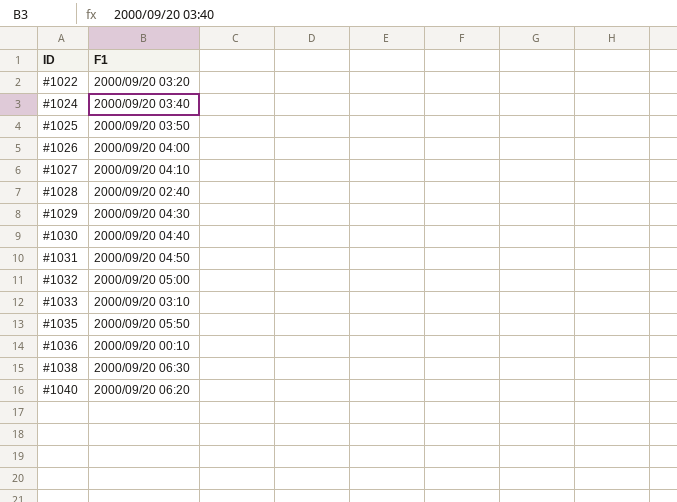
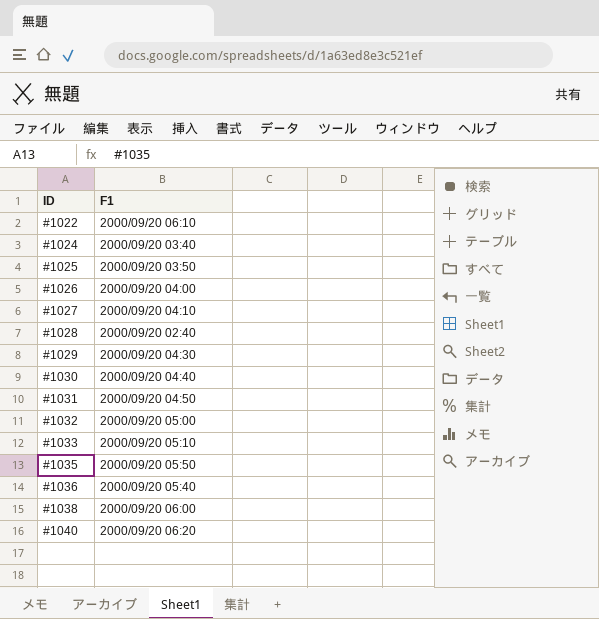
#1022 | F1: 2000/09/20 03:20 -> 2000/09/20 06:10
#1033 | F1: 2000/09/20 03:10 -> 2000/09/20 05:10
#1036 | F1: 2000/09/20 00:10 -> 2000/09/20 05:40
#1038 | F1: 2000/09/20 06:30 -> 2000/09/20 06:00

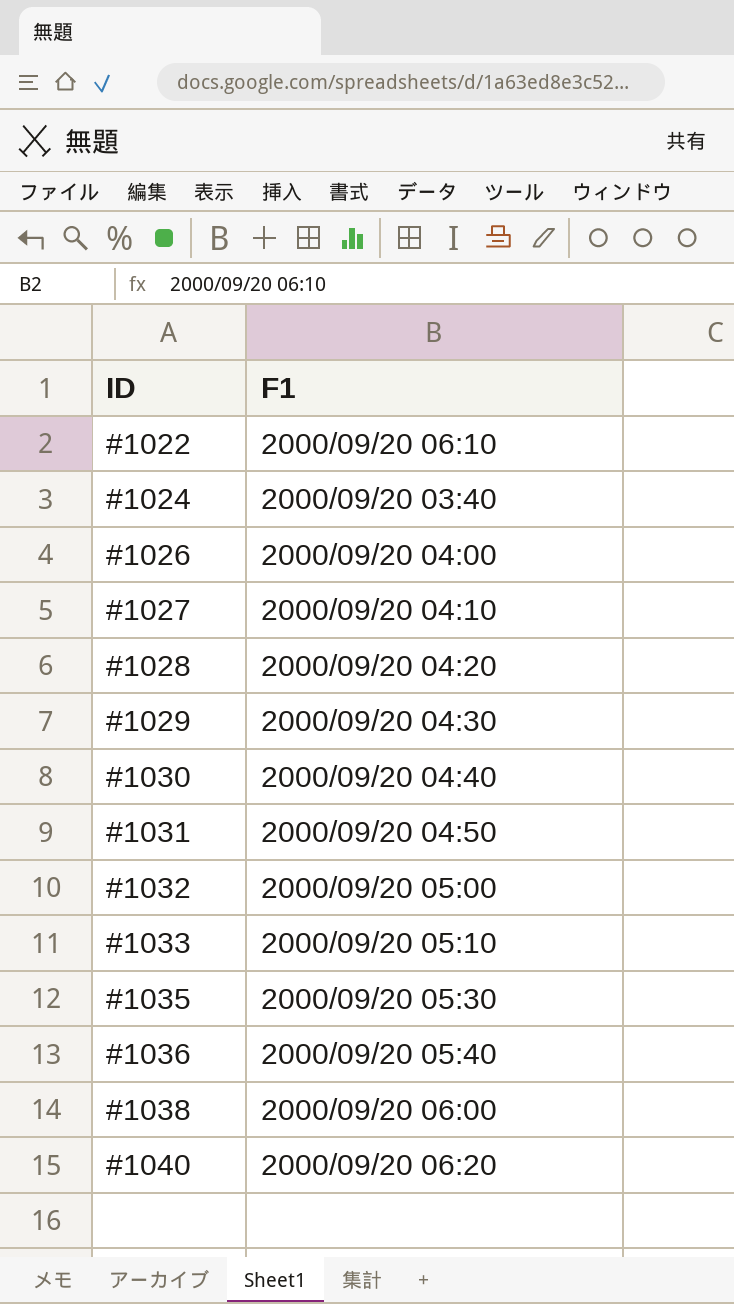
row #1025: 2000/09/20 03:50 -> none
#1028 | F1: 2000/09/20 02:40 -> 2000/09/20 04:20
#1035 | F1: 2000/09/20 05:50 -> 2000/09/20 05:30

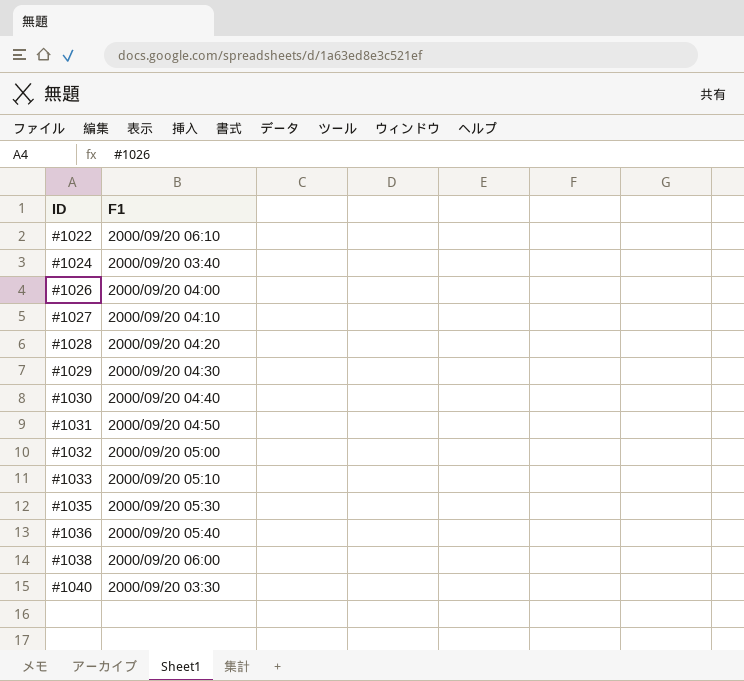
#1040 | F1: 2000/09/20 06:20 -> 2000/09/20 03:30

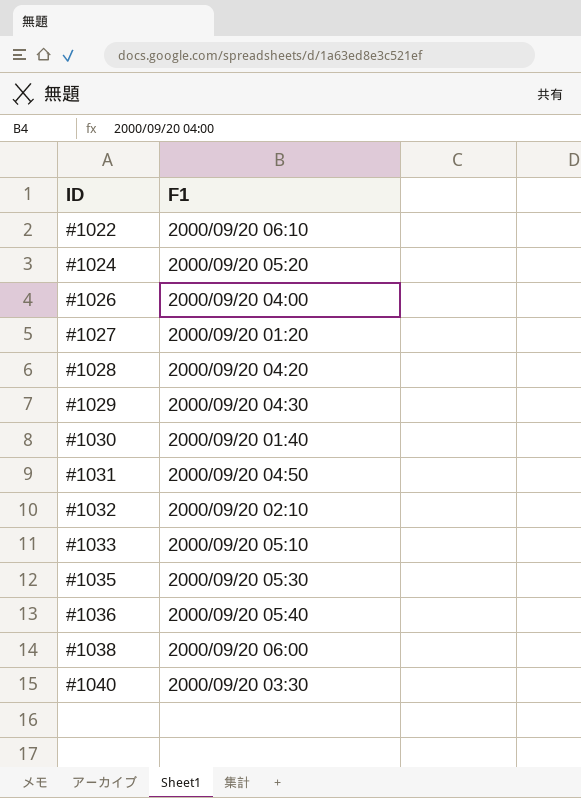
#1024 | F1: 2000/09/20 03:40 -> 2000/09/20 05:20
#1027 | F1: 2000/09/20 04:10 -> 2000/09/20 01:20
#1030 | F1: 2000/09/20 04:40 -> 2000/09/20 01:40
#1032 | F1: 2000/09/20 05:00 -> 2000/09/20 02:10

